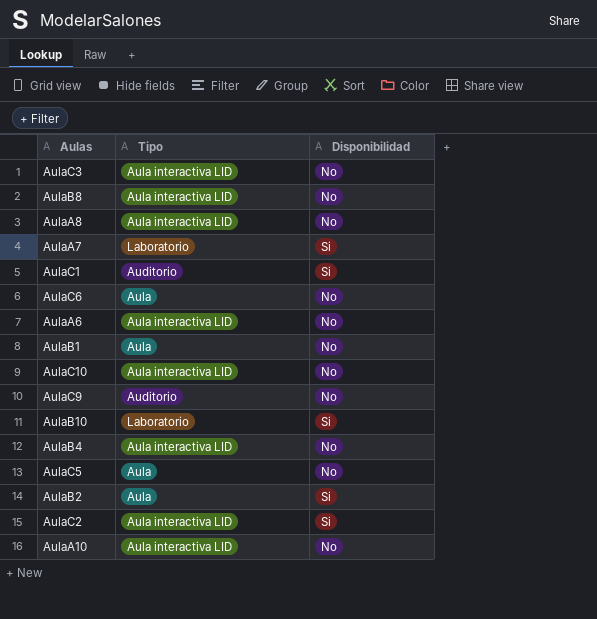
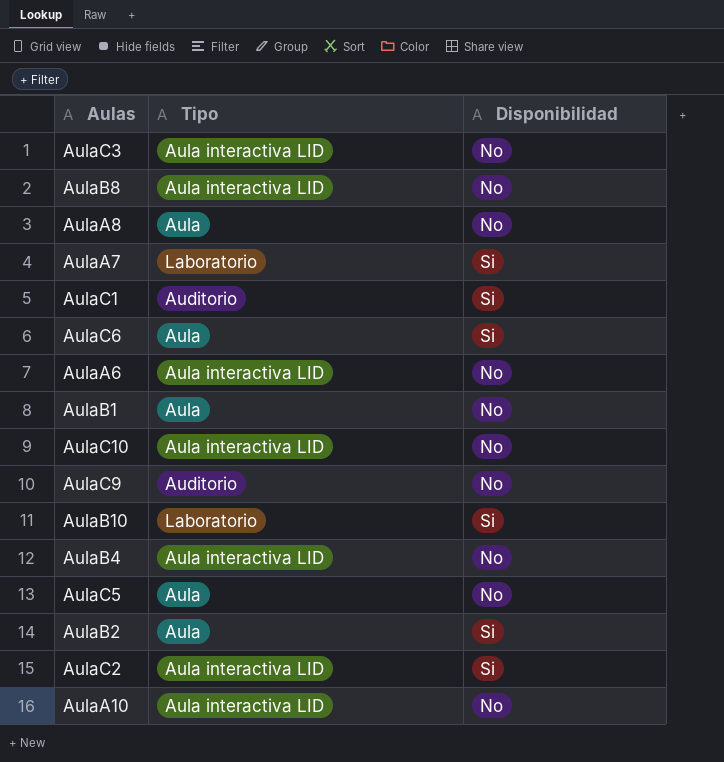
AulaA8 | Tipo: Aula interactiva LID -> Aula
AulaC6 | Disponibilidad: No -> Si

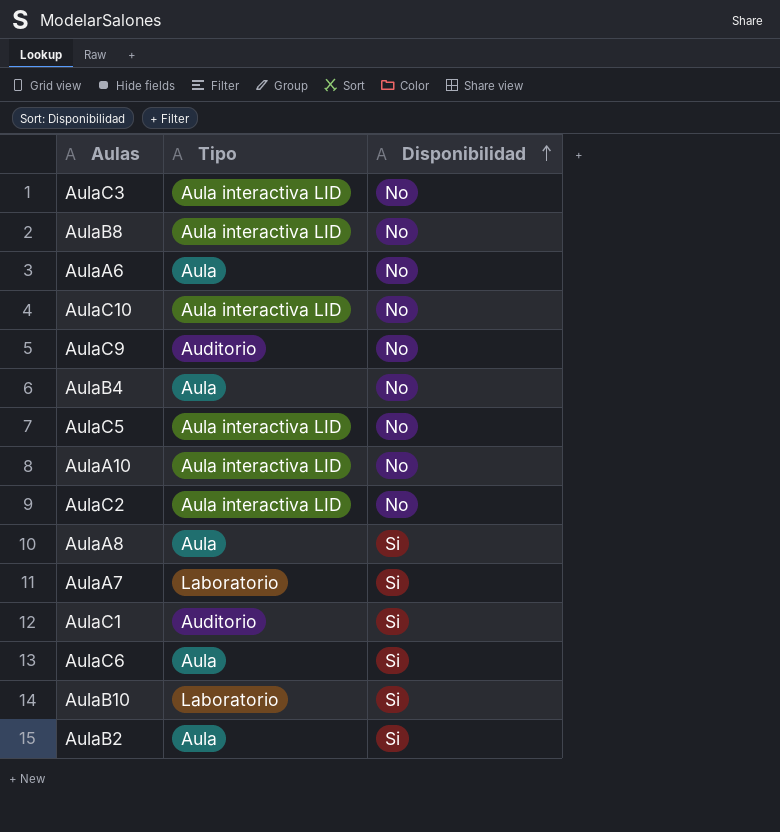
row order: none -> Disponibilidad ascending
row AulaB1: Aula | No -> none
AulaA6 | Tipo: Aula interactiva LID -> Aula
AulaB4 | Tipo: Aula interactiva LID -> Aula
AulaC5 | Tipo: Aula -> Aula interactiva LID
AulaC2 | Disponibilidad: Si -> No
AulaA8 | Disponibilidad: No -> Si

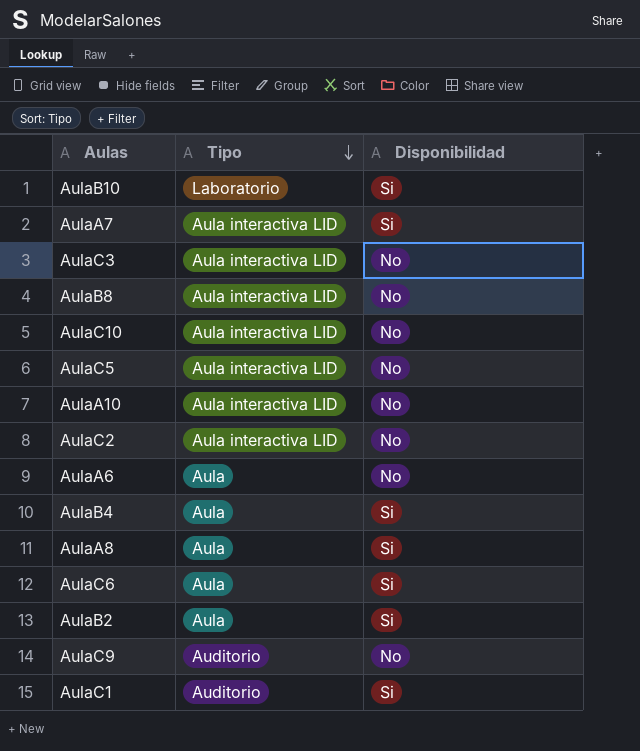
row order: Disponibilidad ascending -> Tipo descending
AulaA7 | Tipo: Laboratorio -> Aula interactiva LID
AulaB4 | Disponibilidad: No -> Si

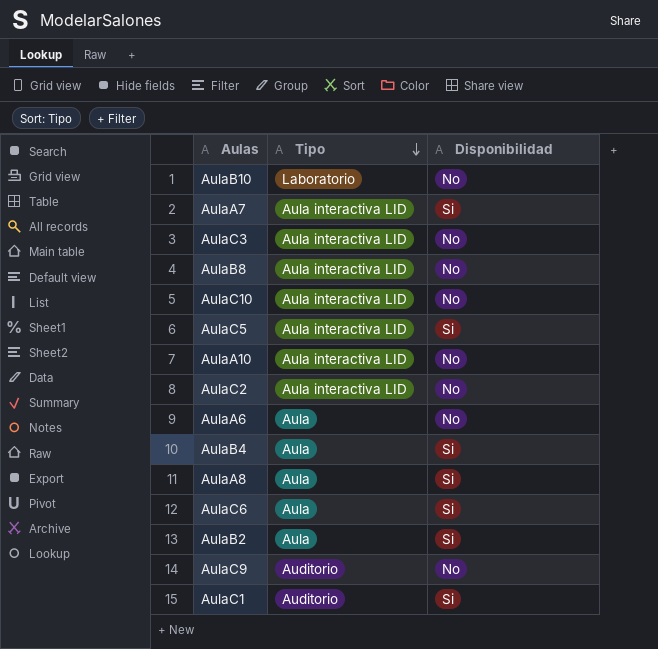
AulaB10 | Disponibilidad: Si -> No
AulaC5 | Disponibilidad: No -> Si

